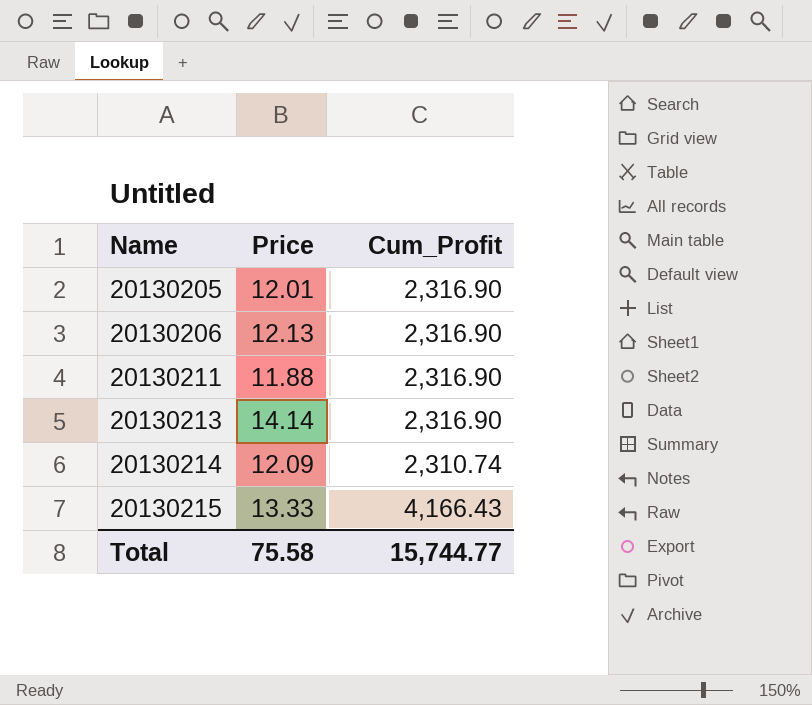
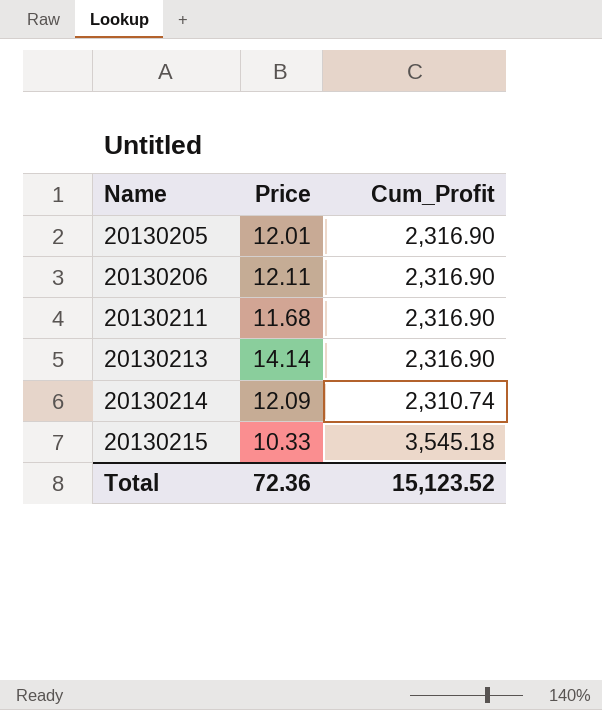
20130206 | Price: 12.13 -> 12.11
20130211 | Price: 11.88 -> 11.68
20130215 | Price: 13.33 -> 10.33
20130215 | Cum_Profit: 4,166.43 -> 3,545.18
Total | Price: 75.58 -> 72.36
Total | Cum_Profit: 15,744.77 -> 15,123.52

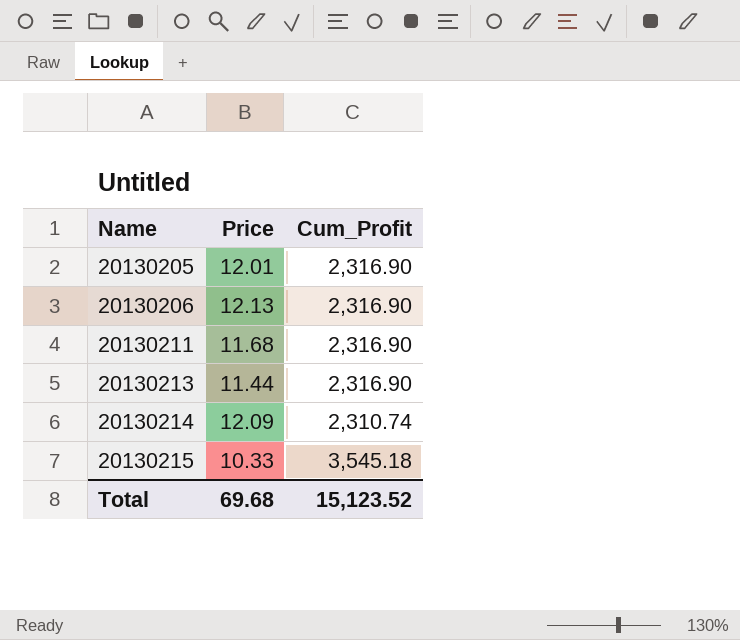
20130206 | Price: 12.11 -> 12.13
20130213 | Price: 14.14 -> 11.44
Total | Price: 72.36 -> 69.68

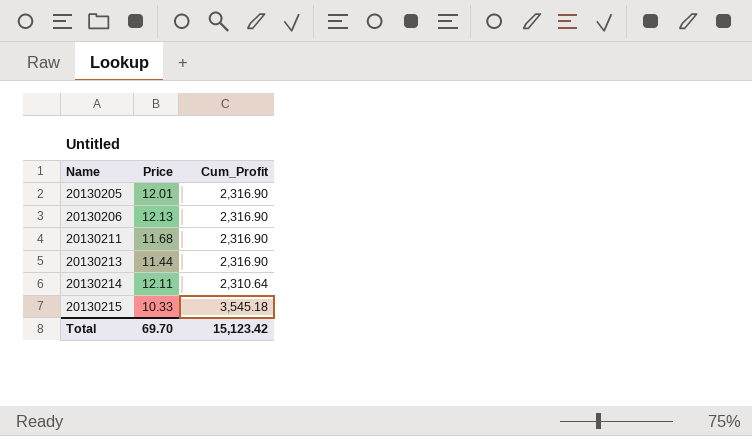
20130214 | Price: 12.09 -> 12.11
20130214 | Cum_Profit: 2,310.74 -> 2,310.64
Total | Price: 69.68 -> 69.70
Total | Cum_Profit: 15,123.52 -> 15,123.42

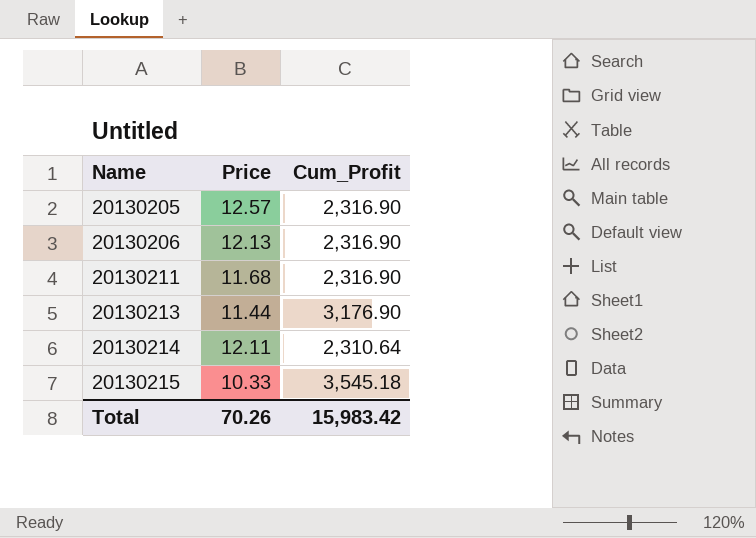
20130205 | Price: 12.01 -> 12.57
20130213 | Cum_Profit: 2,316.90 -> 3,176.90
Total | Price: 69.70 -> 70.26
Total | Cum_Profit: 15,123.42 -> 15,983.42

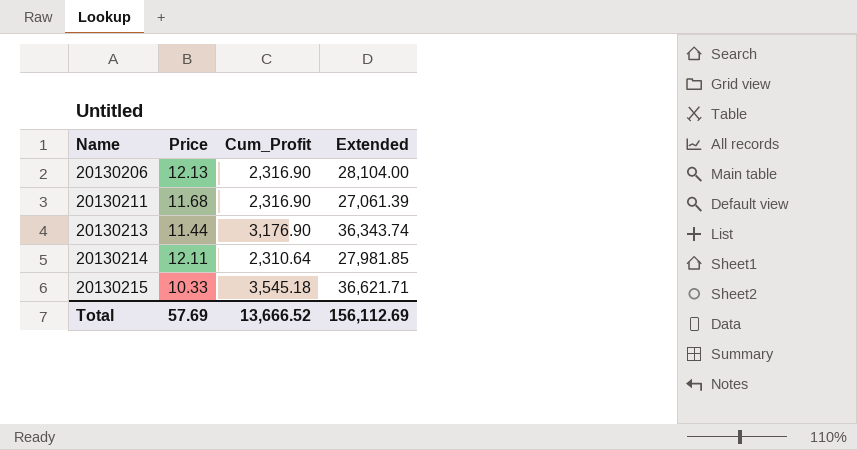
column Extended | formula: none -> [Price] * [Cum_Profit]
row 20130205: 12.57 | 2,316.90 -> none
Total | Price: 70.26 -> 57.69
Total | Cum_Profit: 15,983.42 -> 13,666.52

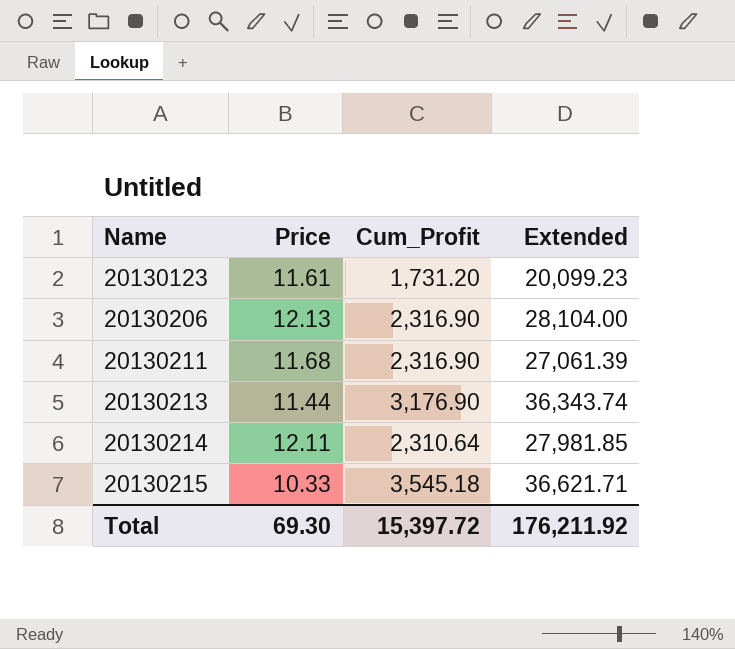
row 20130123: none -> 11.61 | 1,731.20 | 20,099.23
Total | Price: 57.69 -> 69.30
Total | Cum_Profit: 13,666.52 -> 15,397.72
Total | Extended: 156,112.69 -> 176,211.92

